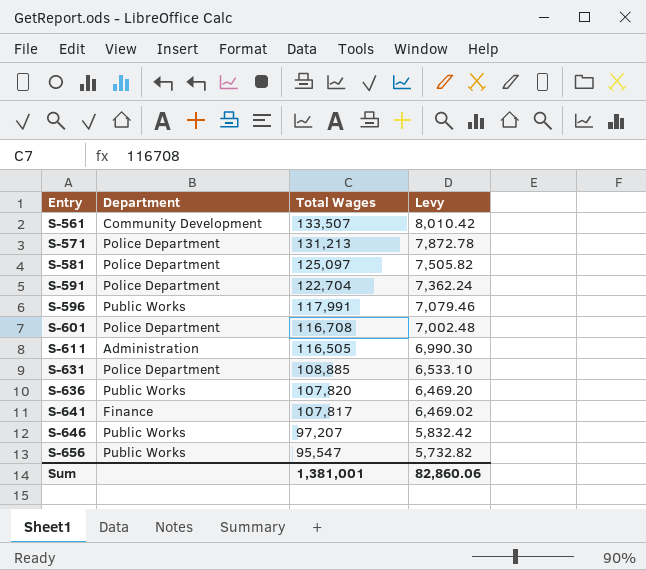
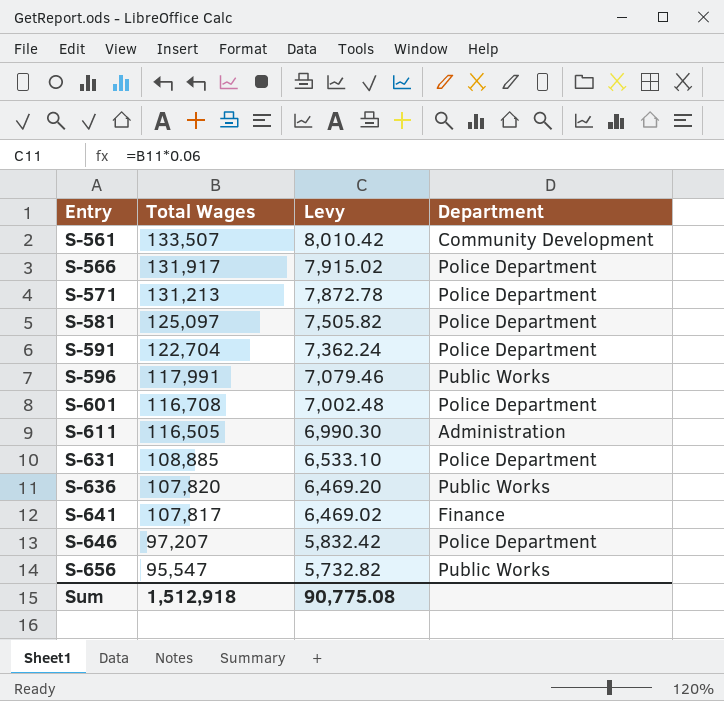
column Department | position: 2 -> 4
row S-566: none -> 131,917 | 7,915.02 | Police Department
S-646 | Department: Public Works -> Police Department
Sum | Total Wages: 1,381,001 -> 1,512,918
Sum | Levy: 82,860.06 -> 90,775.08

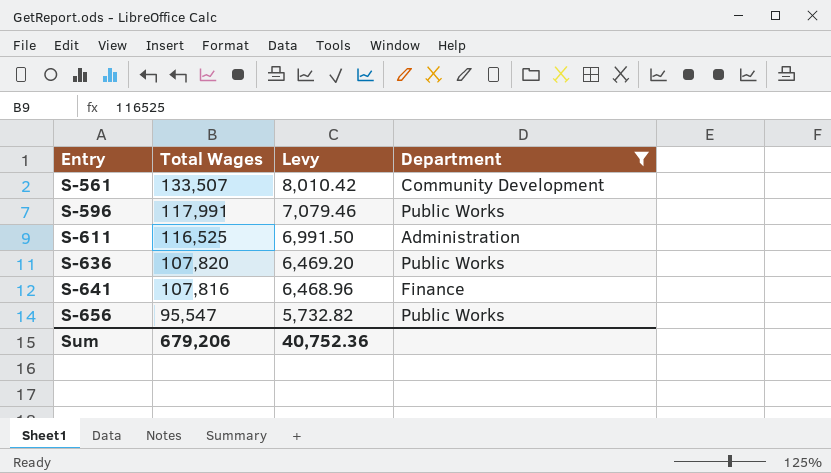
filter: none -> Department != Police Department
S-611 | Total Wages: 116,505 -> 116,525
S-611 | Levy: 6,990.30 -> 6,991.50
S-641 | Total Wages: 107,817 -> 107,816
S-641 | Levy: 6,469.02 -> 6,468.96
Sum | Total Wages: 1,512,918 -> 679,206
Sum | Levy: 90,775.08 -> 40,752.36

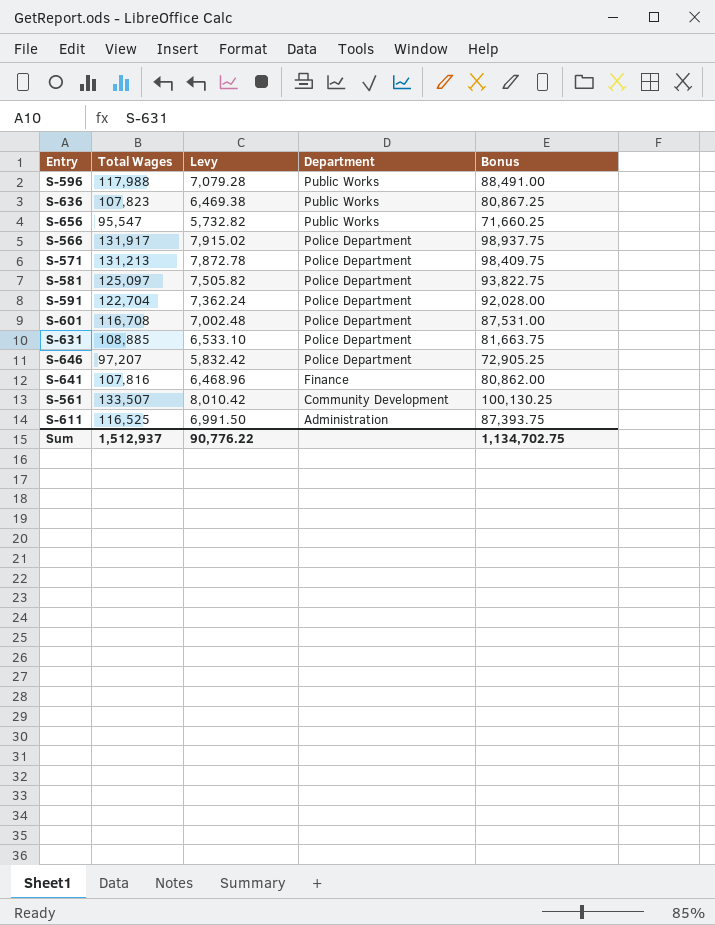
filter: Department != Police Department -> none
row order: Entry ascending -> Department descending
column Bonus | formula: none -> [Total Wages] * 0.75
S-596 | Total Wages: 117,991 -> 117,988
S-596 | Levy: 7,079.46 -> 7,079.28
S-636 | Total Wages: 107,820 -> 107,823
S-636 | Levy: 6,469.20 -> 6,469.38
Sum | Total Wages: 679,206 -> 1,512,937
Sum | Levy: 40,752.36 -> 90,776.22

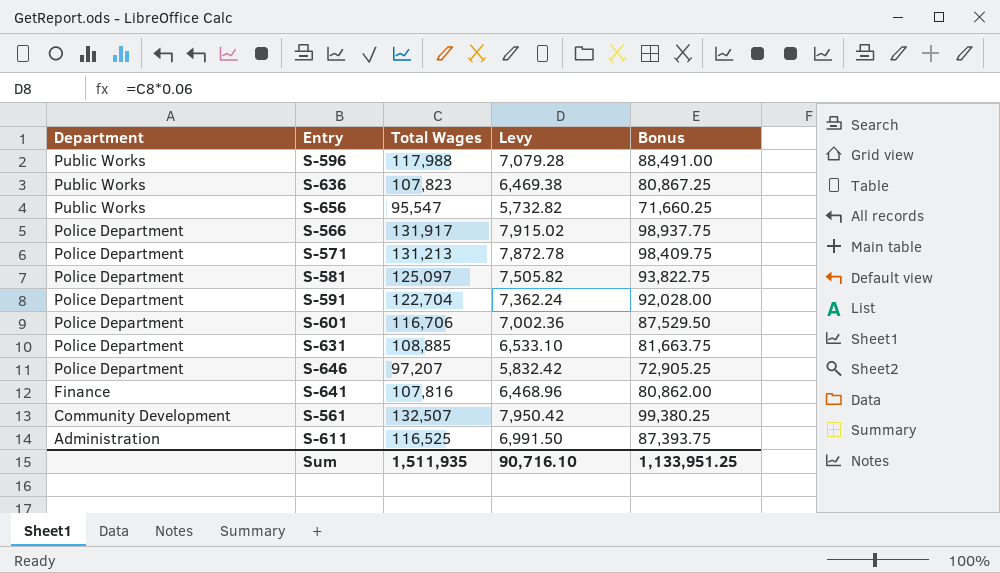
column Department | position: 4 -> 1
S-601 | Total Wages: 116,708 -> 116,706
S-601 | Levy: 7,002.48 -> 7,002.36
S-601 | Bonus: 87,531.00 -> 87,529.50
S-561 | Total Wages: 133,507 -> 132,507
S-561 | Levy: 8,010.42 -> 7,950.42
S-561 | Bonus: 100,130.25 -> 99,380.25
Sum | Total Wages: 1,512,937 -> 1,511,935
Sum | Levy: 90,776.22 -> 90,716.10
Sum | Bonus: 1,134,702.75 -> 1,133,951.25

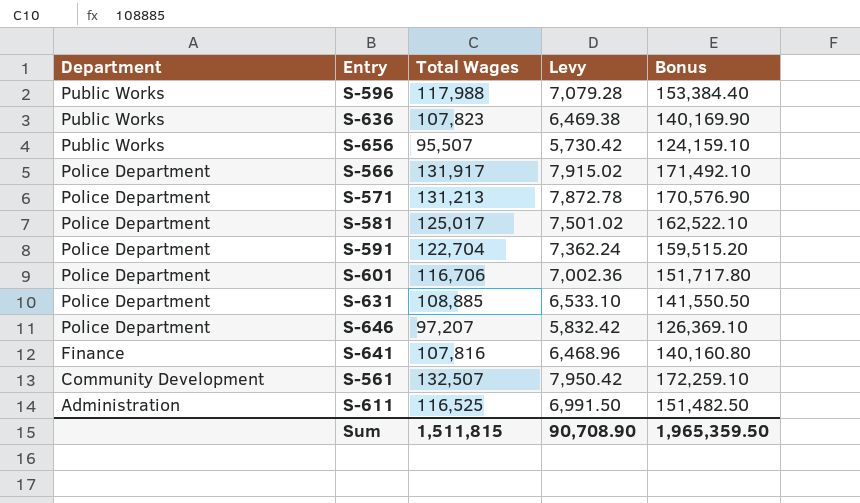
column Bonus | formula: [Total Wages] * 0.75 -> [Total Wages] * 1.3
S-656 | Total Wages: 95,547 -> 95,507
S-656 | Levy: 5,732.82 -> 5,730.42
S-581 | Total Wages: 125,097 -> 125,017
S-581 | Levy: 7,505.82 -> 7,501.02
Sum | Total Wages: 1,511,935 -> 1,511,815
Sum | Levy: 90,716.10 -> 90,708.90
Sum | Bonus: 1,133,951.25 -> 1,965,359.50

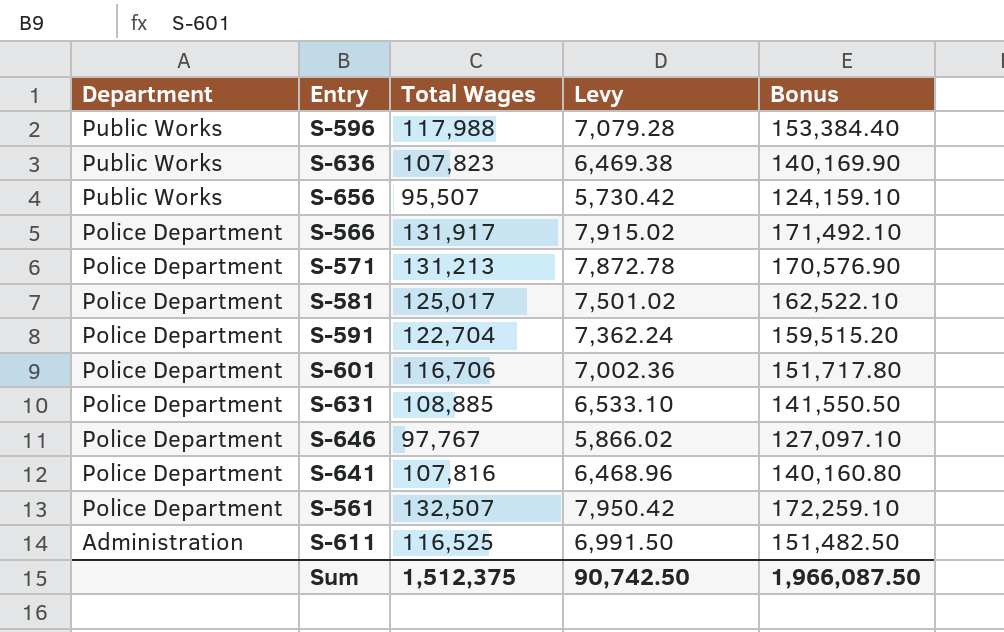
S-646 | Total Wages: 97,207 -> 97,767
S-646 | Levy: 5,832.42 -> 5,866.02
S-646 | Bonus: 126,369.10 -> 127,097.10
S-641 | Department: Finance -> Police Department
S-561 | Department: Community Development -> Police Department
Sum | Total Wages: 1,511,815 -> 1,512,375
Sum | Levy: 90,708.90 -> 90,742.50
Sum | Bonus: 1,965,359.50 -> 1,966,087.50

